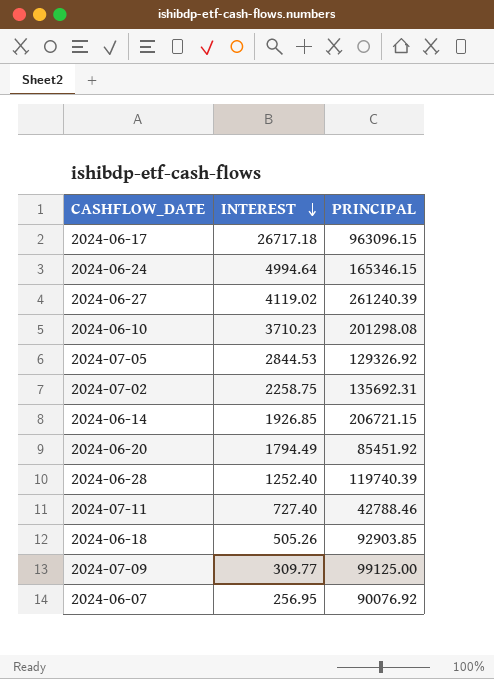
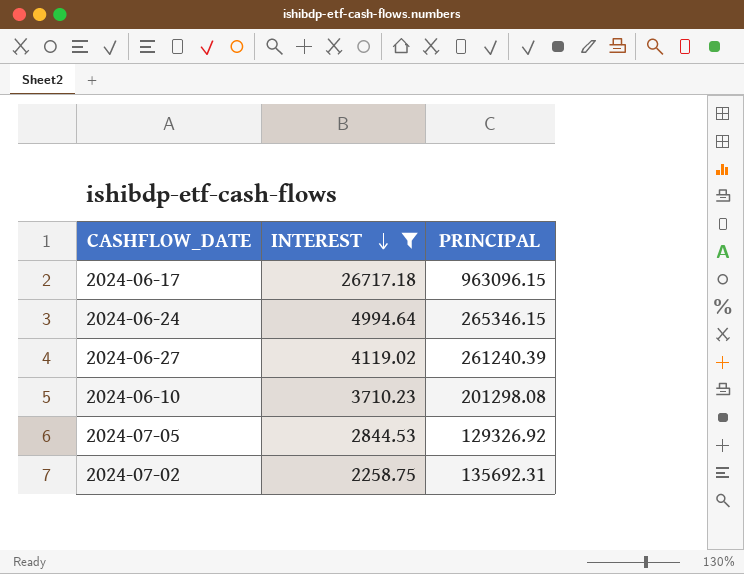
filter: none -> INTEREST >= 2258.75
2024-06-24 | PRINCIPAL: 165346.15 -> 265346.15

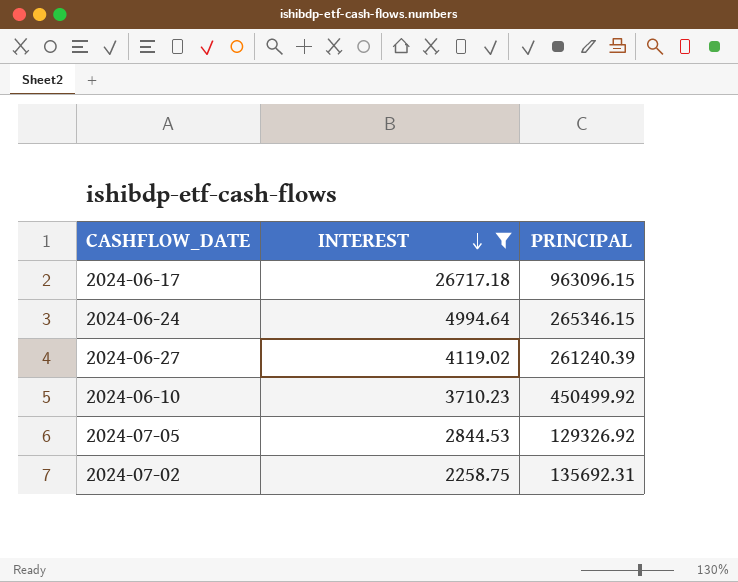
2024-06-10 | PRINCIPAL: 201298.08 -> 450499.92

